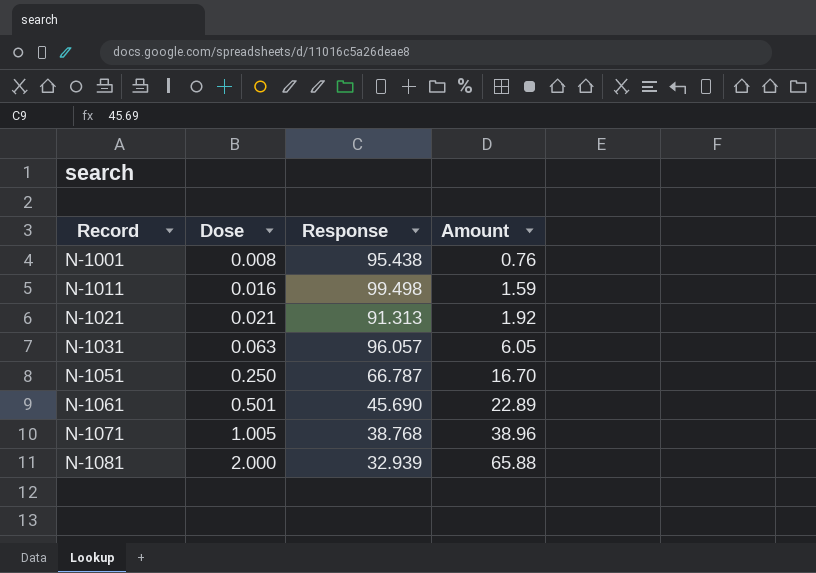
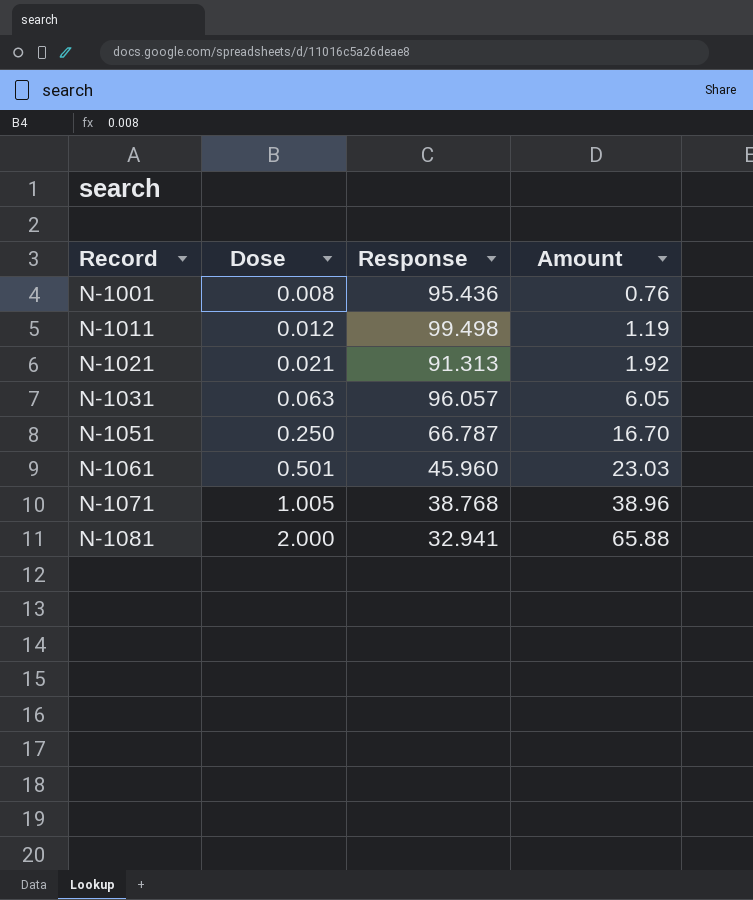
N-1001 | Response: 95.438 -> 95.436
N-1011 | Dose: 0.016 -> 0.012
N-1011 | Amount: 1.59 -> 1.19
N-1061 | Response: 45.690 -> 45.960
N-1061 | Amount: 22.89 -> 23.03
N-1081 | Response: 32.939 -> 32.941

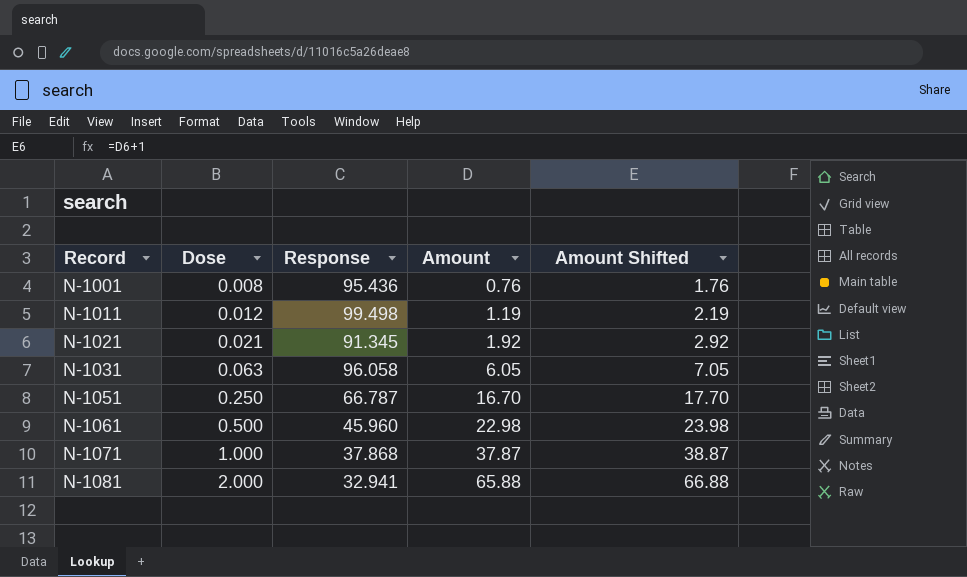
column Amount Shifted | formula: none -> [Amount] + 1
N-1021 | Response: 91.313 -> 91.345
N-1031 | Response: 96.057 -> 96.058
N-1061 | Dose: 0.501 -> 0.500
N-1061 | Amount: 23.03 -> 22.98
N-1071 | Dose: 1.005 -> 1.000
N-1071 | Response: 38.768 -> 37.868
N-1071 | Amount: 38.96 -> 37.87

